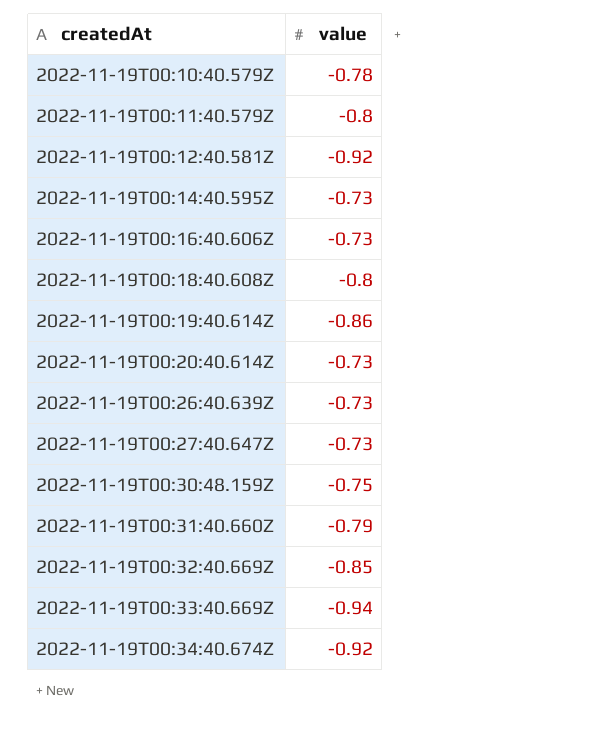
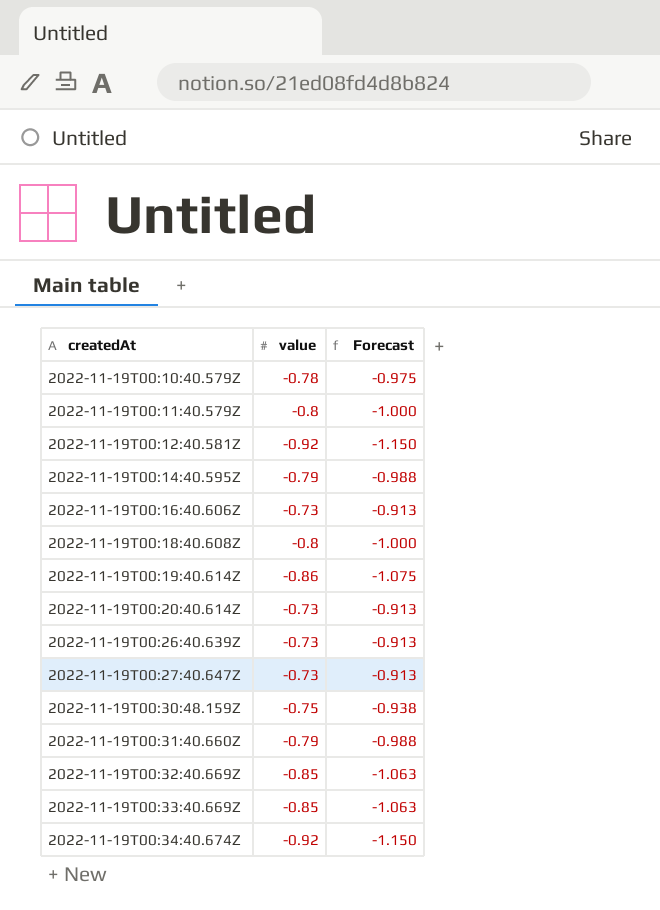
column Forecast | formula: none -> [value] * 1.25
2022-11-19T00:14:40.595Z | value: -0.73 -> -0.79
2022-11-19T00:33:40.669Z | value: -0.94 -> -0.85

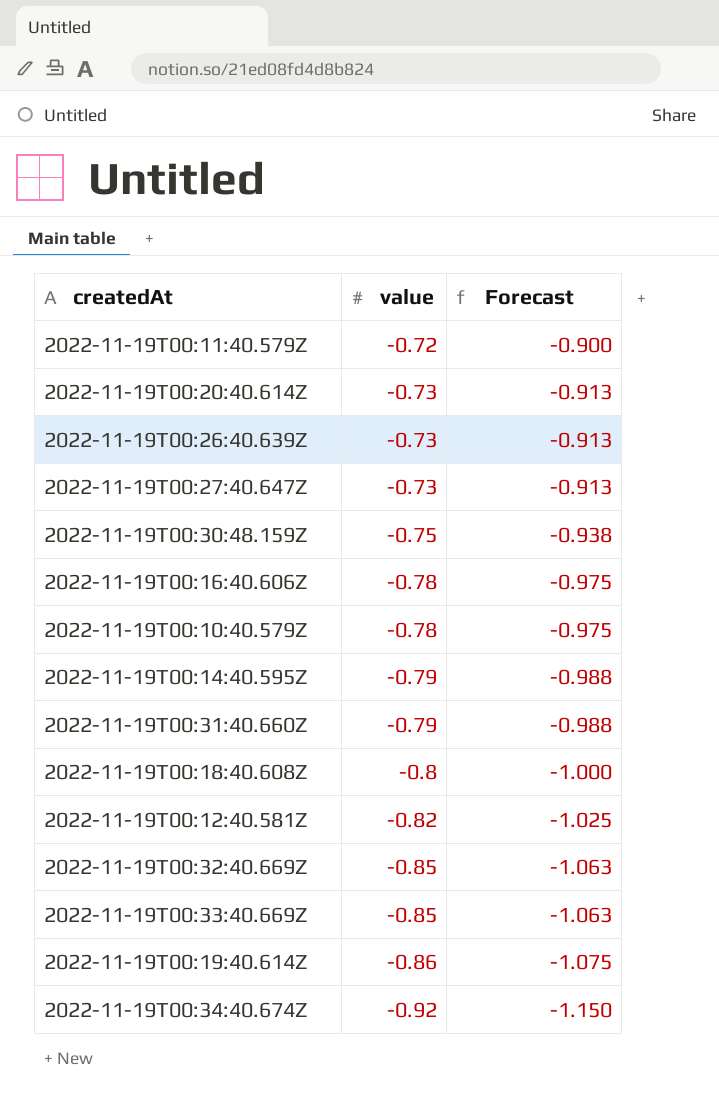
row order: createdAt ascending -> value descending
2022-11-19T00:11:40.579Z | value: -0.8 -> -0.72
2022-11-19T00:11:40.579Z | Forecast: -1.000 -> -0.900
2022-11-19T00:16:40.606Z | value: -0.73 -> -0.78
2022-11-19T00:16:40.606Z | Forecast: -0.913 -> -0.975
2022-11-19T00:12:40.581Z | value: -0.92 -> -0.82
2022-11-19T00:12:40.581Z | Forecast: -1.150 -> -1.025

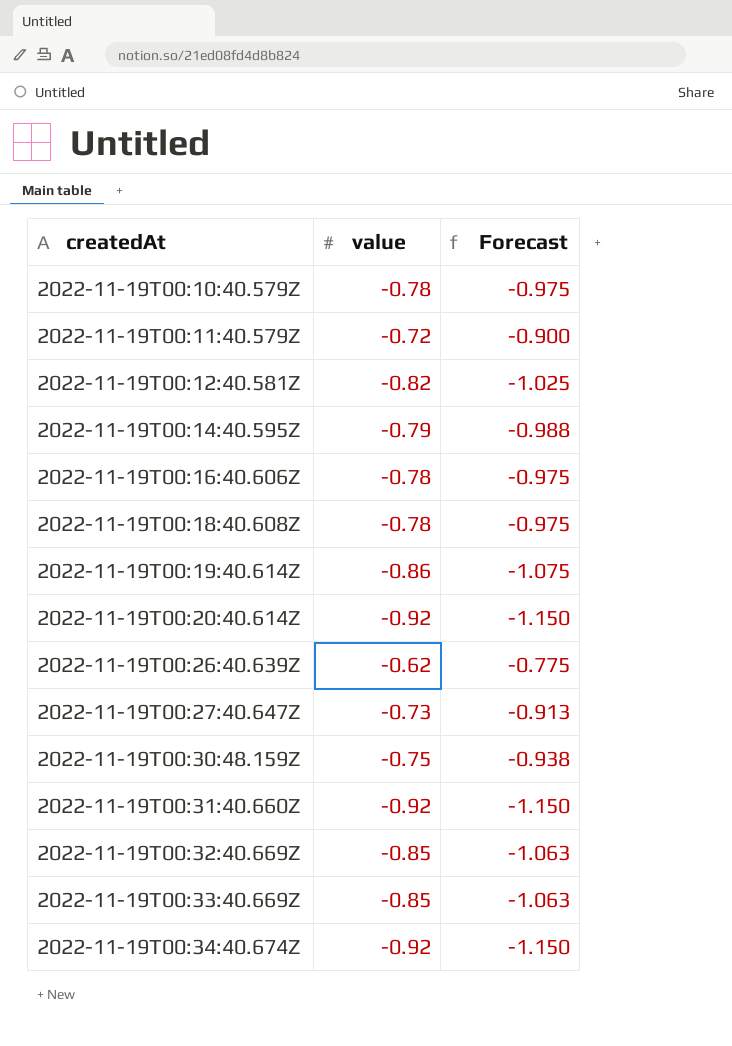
row order: value descending -> createdAt ascending
2022-11-19T00:18:40.608Z | value: -0.8 -> -0.78
2022-11-19T00:18:40.608Z | Forecast: -1.000 -> -0.975
2022-11-19T00:20:40.614Z | value: -0.73 -> -0.92
2022-11-19T00:20:40.614Z | Forecast: -0.913 -> -1.150
2022-11-19T00:26:40.639Z | value: -0.73 -> -0.62
2022-11-19T00:26:40.639Z | Forecast: -0.913 -> -0.775
2022-11-19T00:31:40.660Z | value: -0.79 -> -0.92
2022-11-19T00:31:40.660Z | Forecast: -0.988 -> -1.150

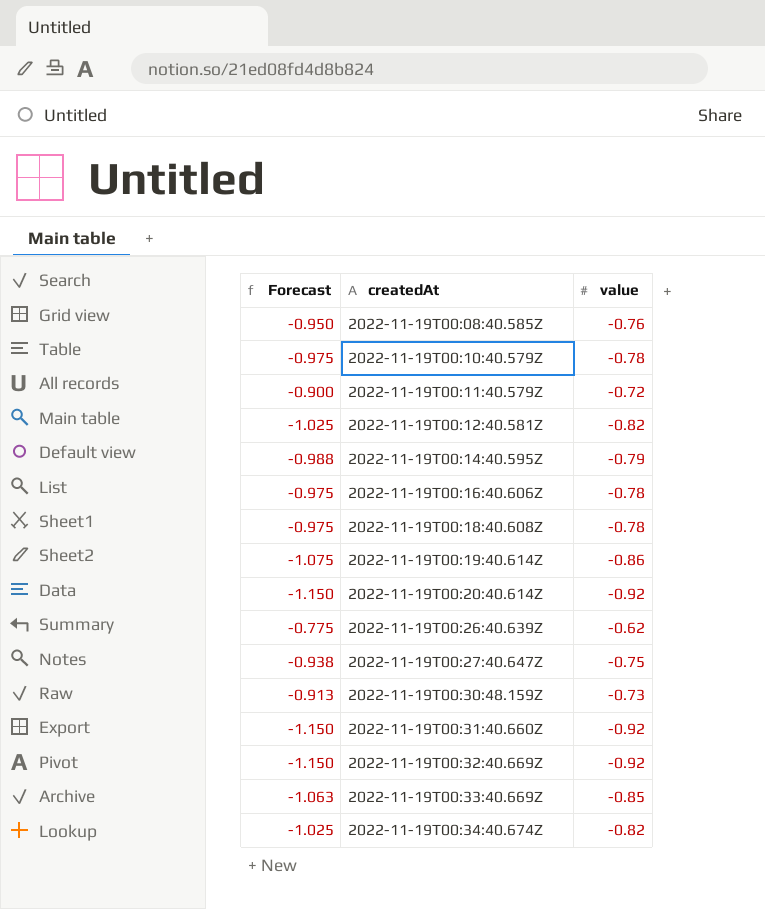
column Forecast | position: 3 -> 1
row 2022-11-19T00:08:40.585Z: none -> -0.950 | -0.76
2022-11-19T00:27:40.647Z | Forecast: -0.913 -> -0.938
2022-11-19T00:27:40.647Z | value: -0.73 -> -0.75
2022-11-19T00:30:48.159Z | Forecast: -0.938 -> -0.913
2022-11-19T00:30:48.159Z | value: -0.75 -> -0.73
2022-11-19T00:32:40.669Z | Forecast: -1.063 -> -1.150
2022-11-19T00:32:40.669Z | value: -0.85 -> -0.92
2022-11-19T00:34:40.674Z | Forecast: -1.150 -> -1.025
2022-11-19T00:34:40.674Z | value: -0.92 -> -0.82

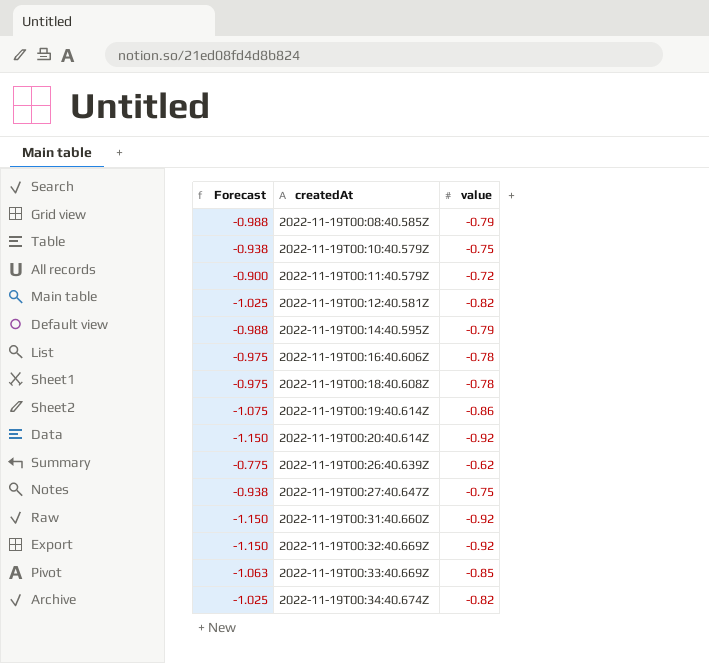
row 2022-11-19T00:30:48.159Z: -0.913 | -0.73 -> none
2022-11-19T00:08:40.585Z | Forecast: -0.950 -> -0.988
2022-11-19T00:08:40.585Z | value: -0.76 -> -0.79
2022-11-19T00:10:40.579Z | Forecast: -0.975 -> -0.938
2022-11-19T00:10:40.579Z | value: -0.78 -> -0.75

